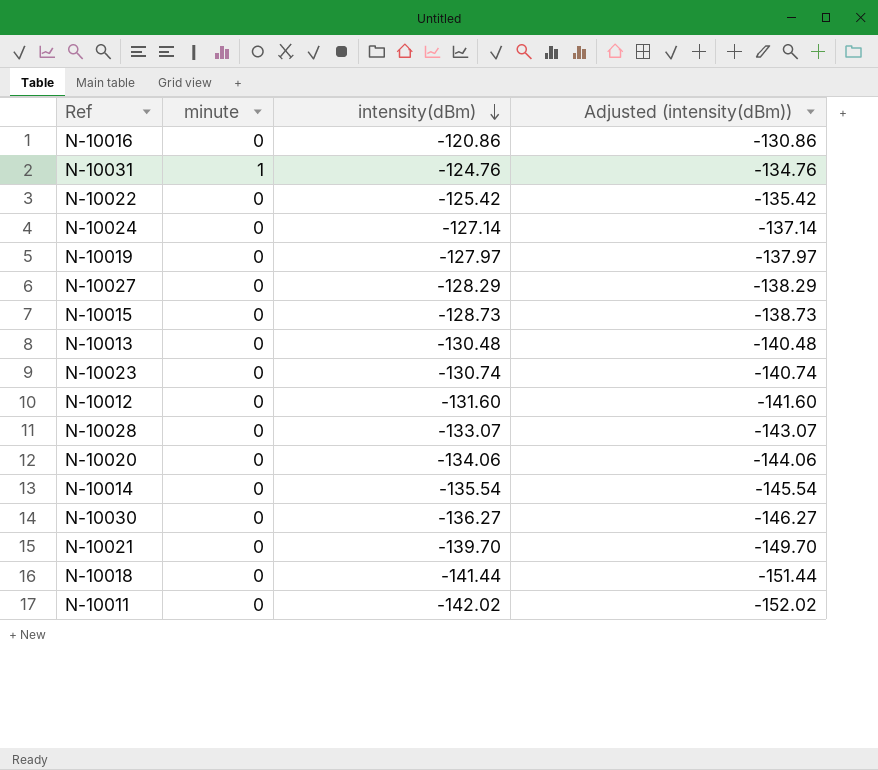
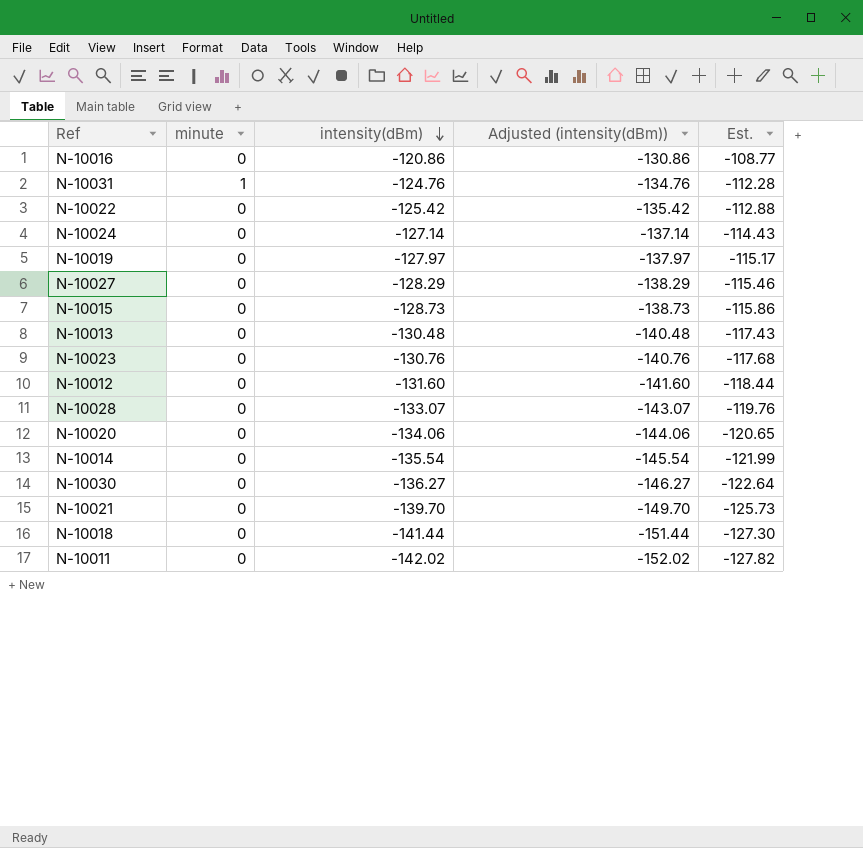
column Est. | formula: none -> [intensity(dBm)] * 0.9
N-10023 | intensity(dBm): -130.74 -> -130.76
N-10023 | Adjusted (intensity(dBm)): -140.74 -> -140.76

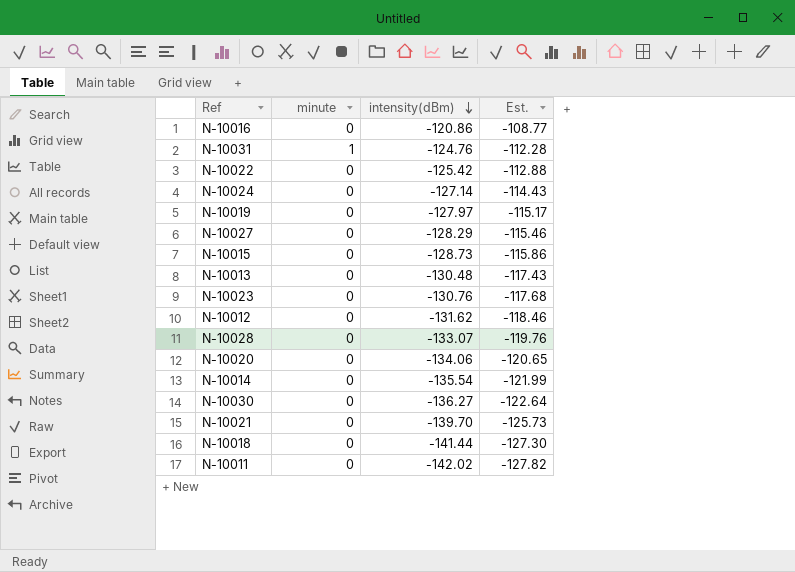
column Adjusted (intensity(dBm)) | formula: [intensity(dBm)] - 10 -> none
N-10012 | intensity(dBm): -131.60 -> -131.62
N-10012 | Est.: -118.44 -> -118.46

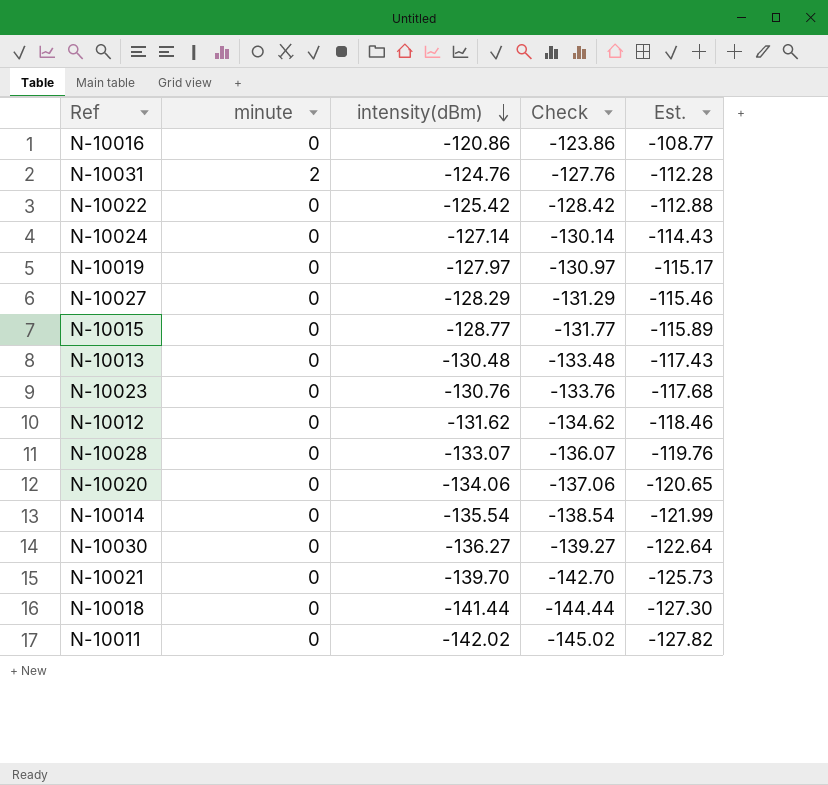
column Check | formula: none -> [intensity(dBm)] - 3
N-10031 | minute: 1 -> 2
N-10015 | intensity(dBm): -128.73 -> -128.77
N-10015 | Est.: -115.86 -> -115.89

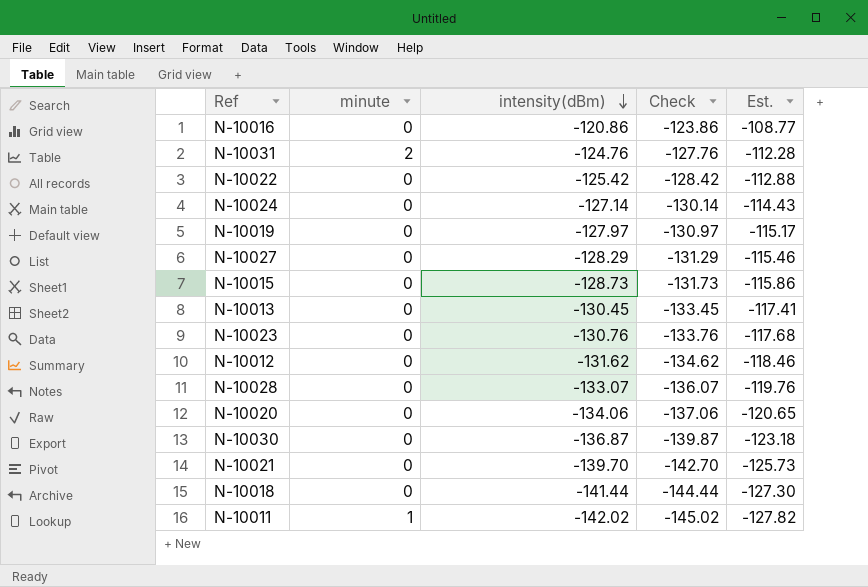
row N-10014: 0 | -135.54 | -138.54 | -121.99 -> none
N-10015 | intensity(dBm): -128.77 -> -128.73
N-10015 | Check: -131.77 -> -131.73
N-10015 | Est.: -115.89 -> -115.86
N-10013 | intensity(dBm): -130.48 -> -130.45
N-10013 | Check: -133.48 -> -133.45
N-10013 | Est.: -117.43 -> -117.41
N-10030 | intensity(dBm): -136.27 -> -136.87
N-10030 | Check: -139.27 -> -139.87
N-10030 | Est.: -122.64 -> -123.18
N-10011 | minute: 0 -> 1

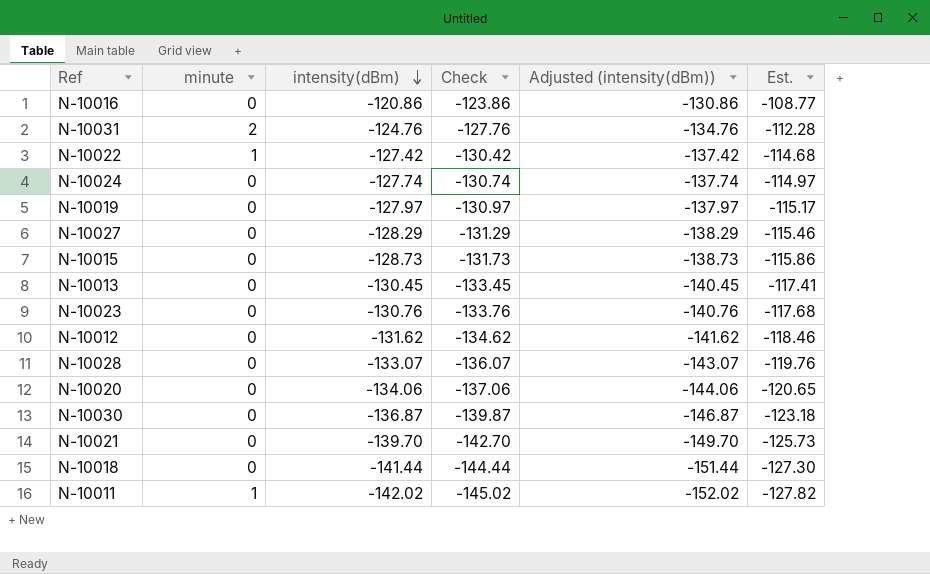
column Adjusted (intensity(dBm)) | formula: none -> [intensity(dBm)] - 10
N-10022 | minute: 0 -> 1
N-10022 | intensity(dBm): -125.42 -> -127.42
N-10022 | Check: -128.42 -> -130.42
N-10022 | Est.: -112.88 -> -114.68
N-10024 | intensity(dBm): -127.14 -> -127.74
N-10024 | Check: -130.14 -> -130.74
N-10024 | Est.: -114.43 -> -114.97

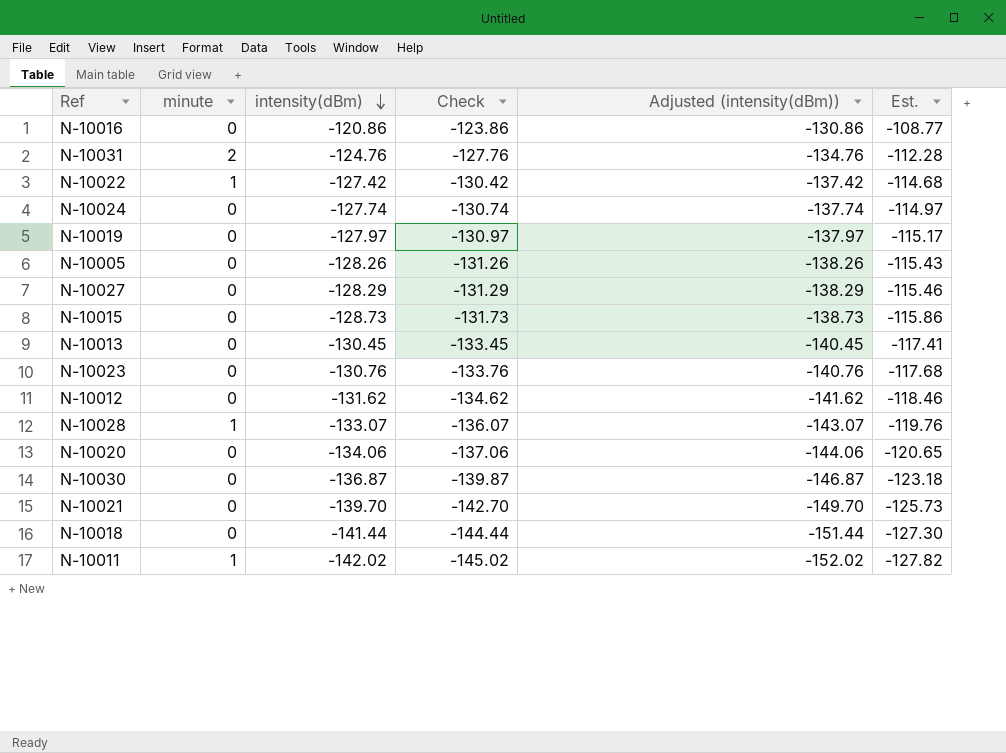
row N-10005: none -> 0 | -128.26 | -131.26 | -138.26 | -115.43
N-10028 | minute: 0 -> 1

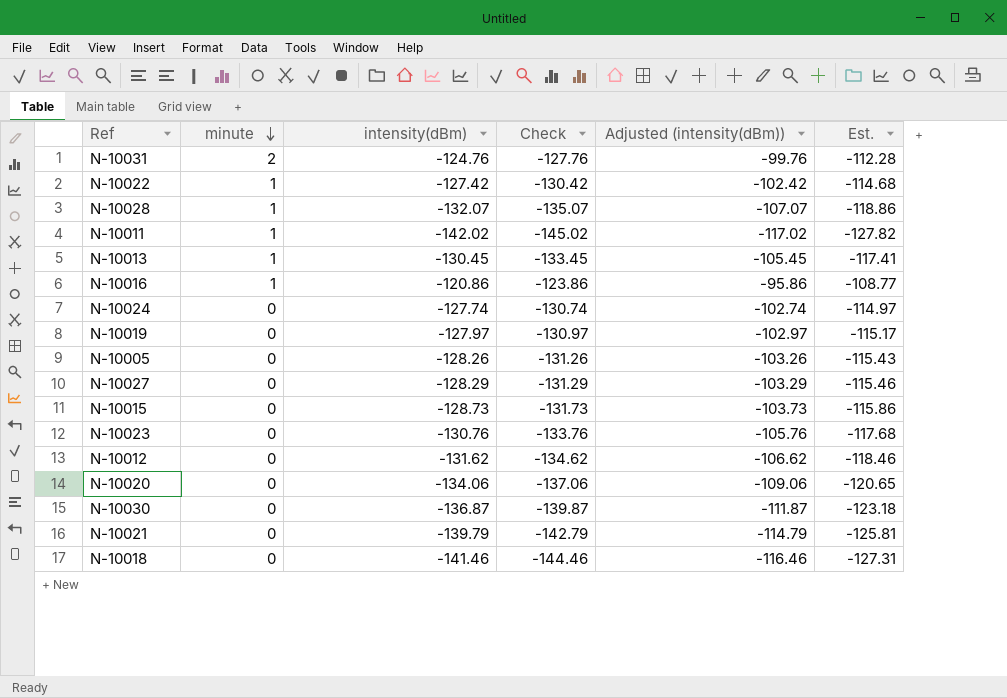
row order: intensity(dBm) descending -> minute descending
column Adjusted (intensity(dBm)) | formula: [intensity(dBm)] - 10 -> [intensity(dBm)] + 25
N-10028 | intensity(dBm): -133.07 -> -132.07
N-10028 | Check: -136.07 -> -135.07
N-10028 | Est.: -119.76 -> -118.86
N-10013 | minute: 0 -> 1
N-10016 | minute: 0 -> 1
N-10021 | intensity(dBm): -139.70 -> -139.79
N-10021 | Check: -142.70 -> -142.79
N-10021 | Est.: -125.73 -> -125.81
N-10018 | intensity(dBm): -141.44 -> -141.46
N-10018 | Check: -144.44 -> -144.46
N-10018 | Est.: -127.30 -> -127.31

